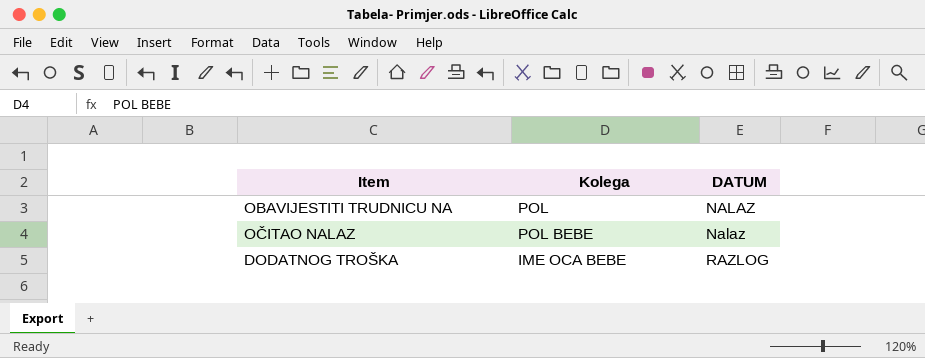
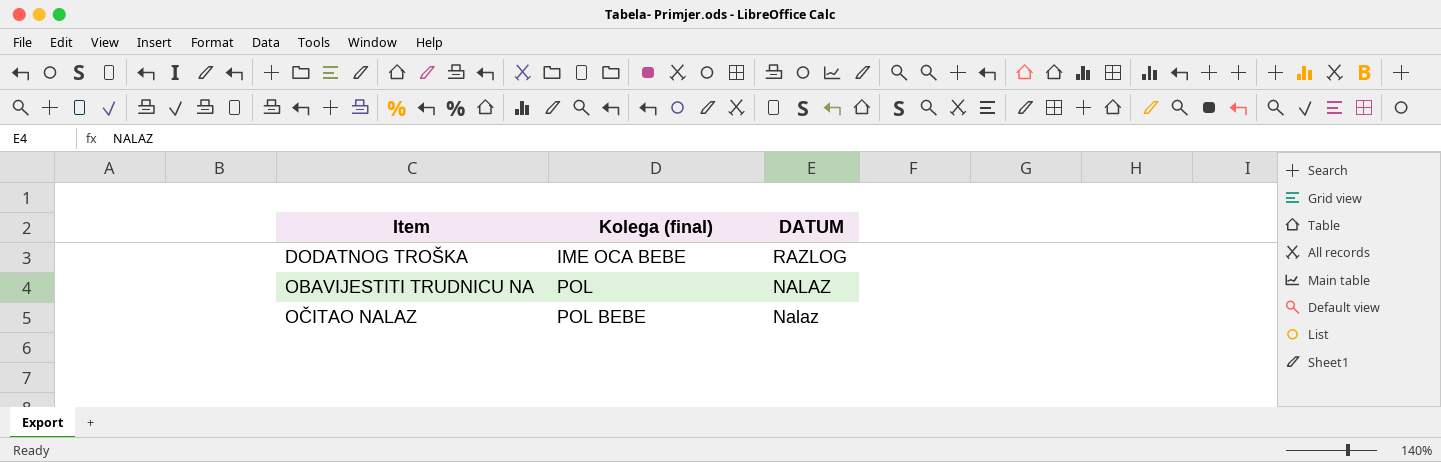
row order: DATUM ascending -> Item ascending
column name: Kolega -> Kolega (final)

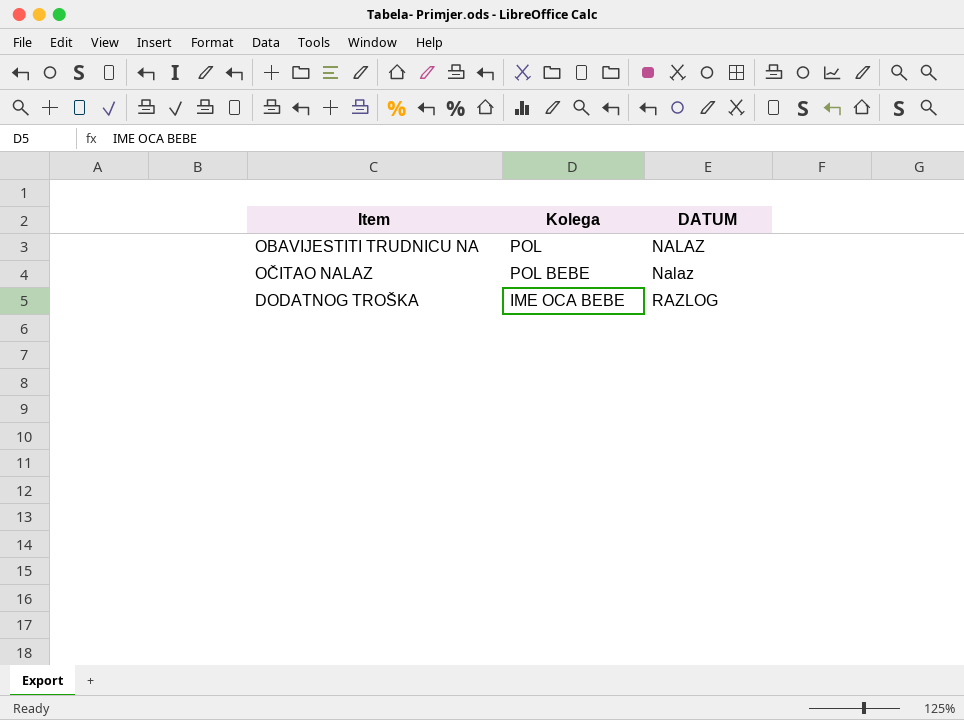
row order: Item ascending -> DATUM ascending
column name: Kolega (final) -> Kolega

